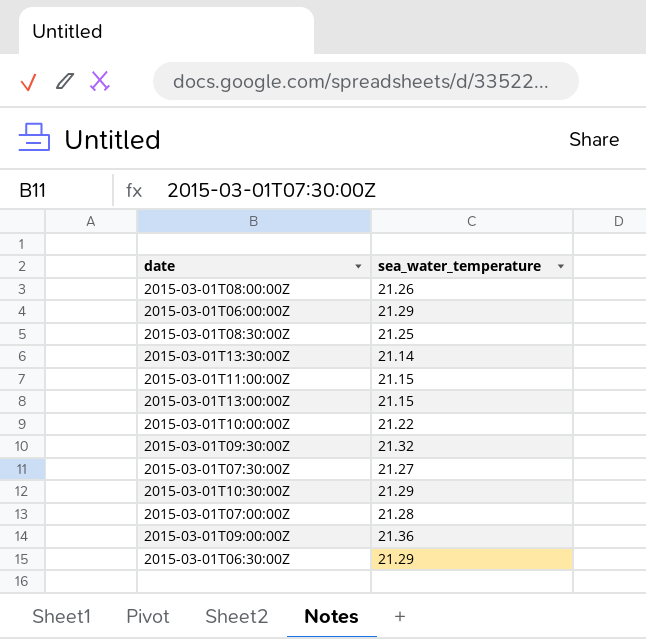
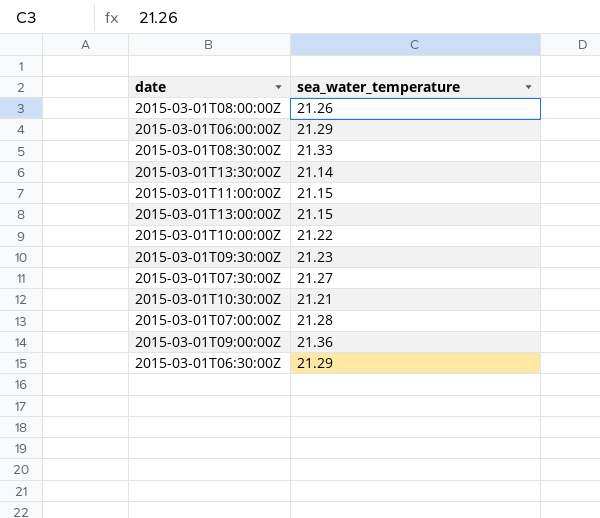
2015-03-01T08:30:00Z | sea_water_temperature: 21.25 -> 21.33
2015-03-01T09:30:00Z | sea_water_temperature: 21.32 -> 21.23
2015-03-01T10:30:00Z | sea_water_temperature: 21.29 -> 21.21

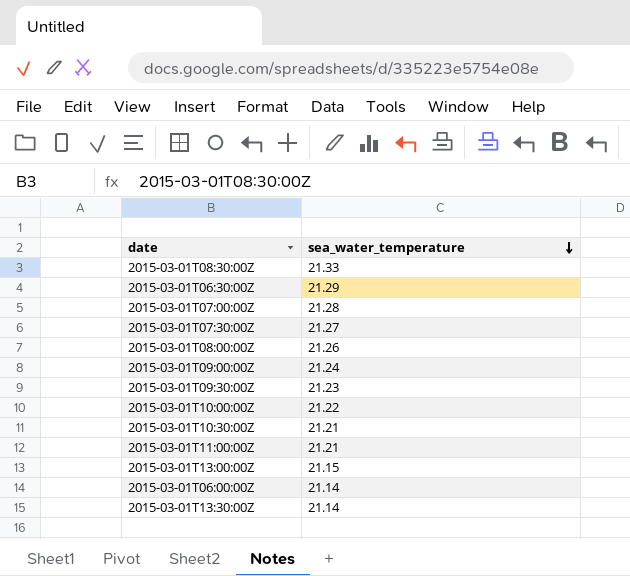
row order: none -> sea_water_temperature descending
2015-03-01T09:00:00Z | sea_water_temperature: 21.36 -> 21.24
2015-03-01T11:00:00Z | sea_water_temperature: 21.15 -> 21.21
2015-03-01T06:00:00Z | sea_water_temperature: 21.29 -> 21.14

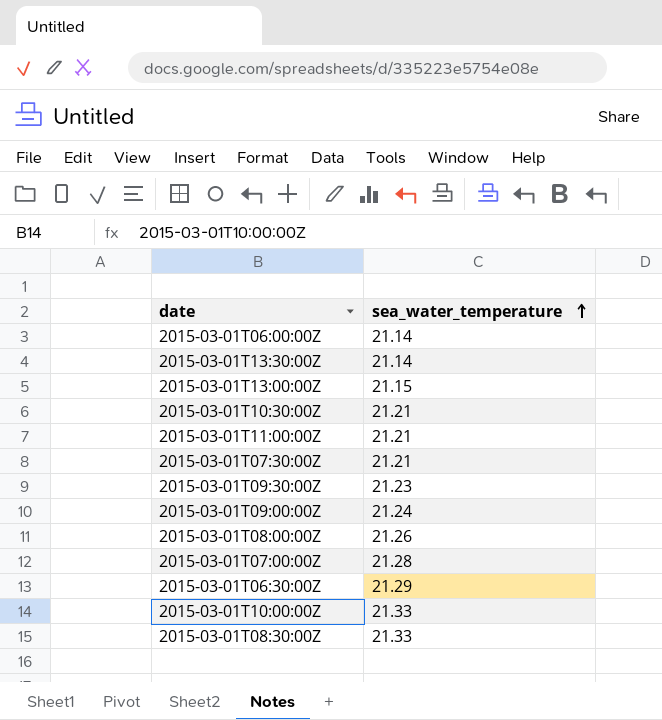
row order: sea_water_temperature descending -> sea_water_temperature ascending
2015-03-01T07:30:00Z | sea_water_temperature: 21.27 -> 21.21
2015-03-01T10:00:00Z | sea_water_temperature: 21.22 -> 21.33

